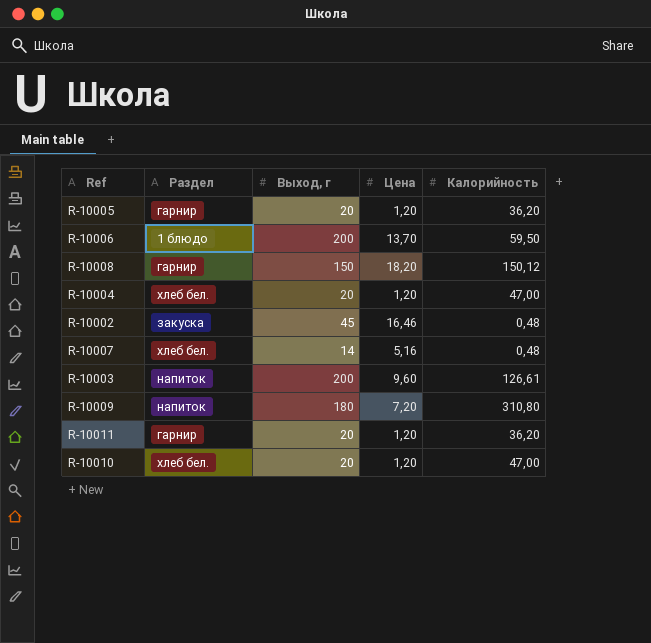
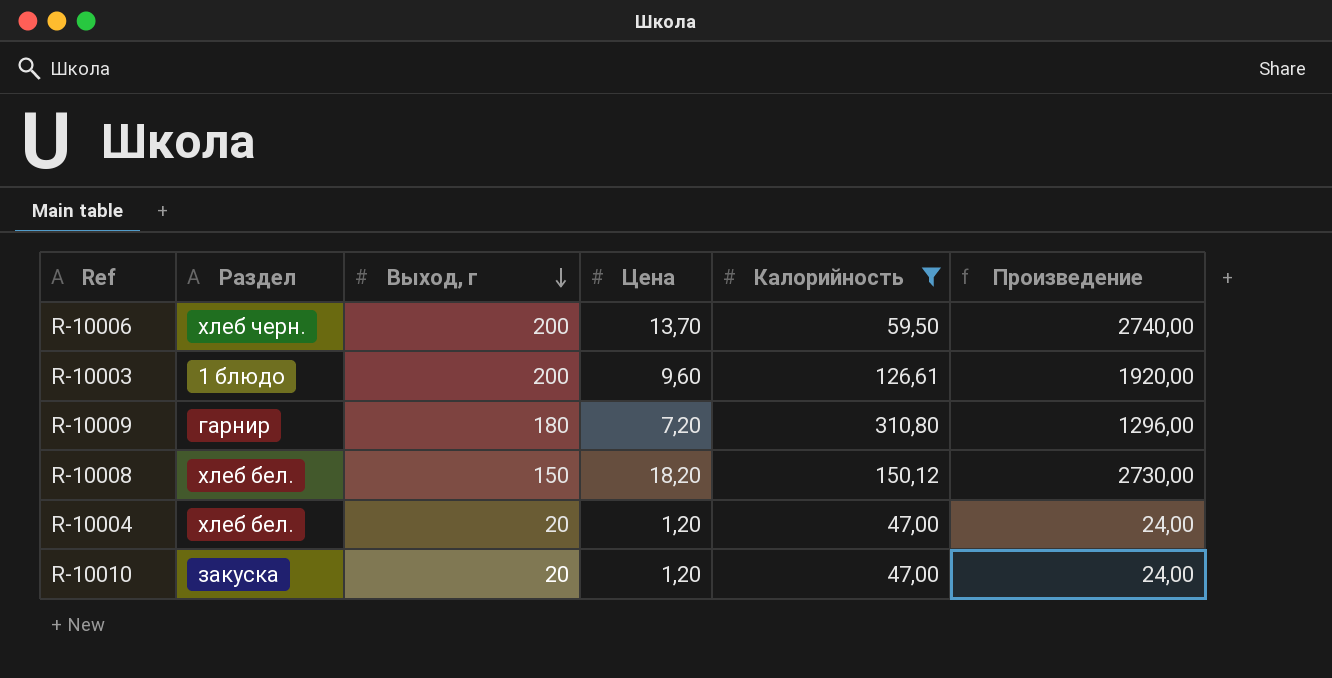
filter: none -> Калорийность >= 47,00
row order: none -> Выход, г descending
column Произведение | formula: none -> [Выход, г] * [Цена]
R-10006 | Раздел: 1 блюдо -> хлеб черн.
R-10003 | Раздел: напиток -> 1 блюдо
R-10009 | Раздел: напиток -> гарнир
R-10008 | Раздел: гарнир -> хлеб бел.
R-10010 | Раздел: хлеб бел. -> закуска

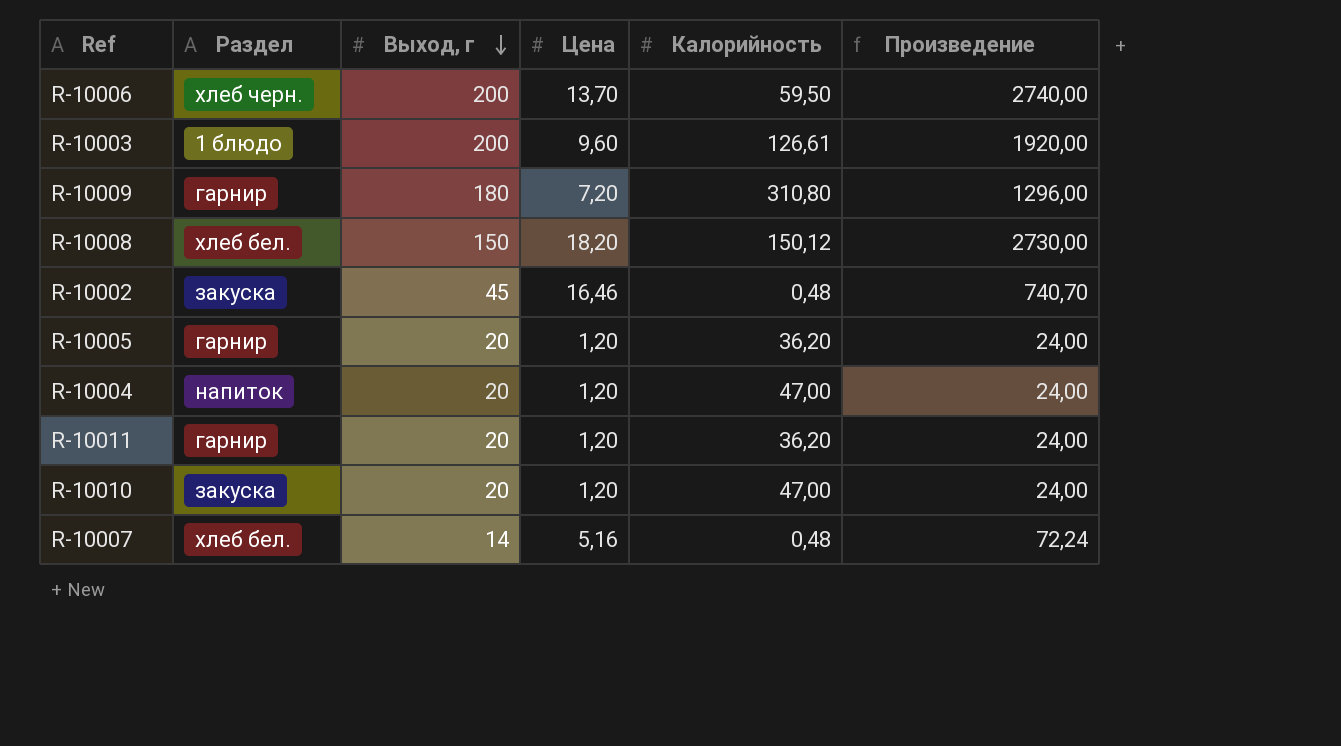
filter: Калорийность >= 47,00 -> none
R-10004 | Раздел: хлеб бел. -> напиток

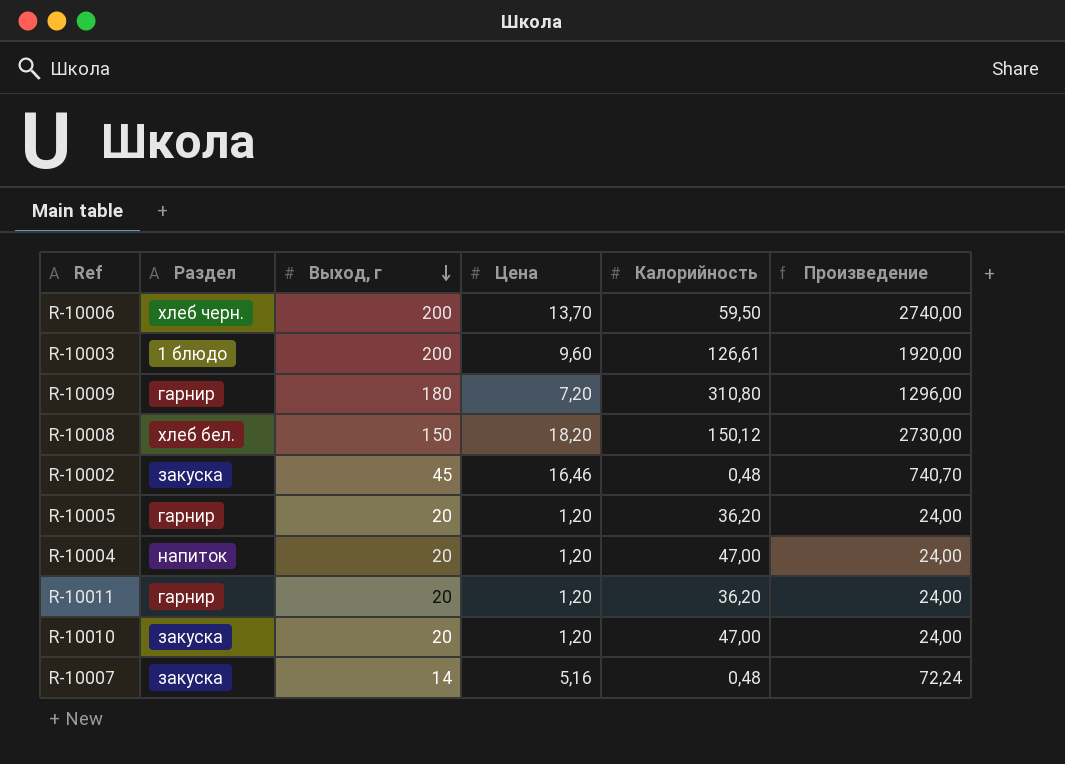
R-10007 | Раздел: хлеб бел. -> закуска

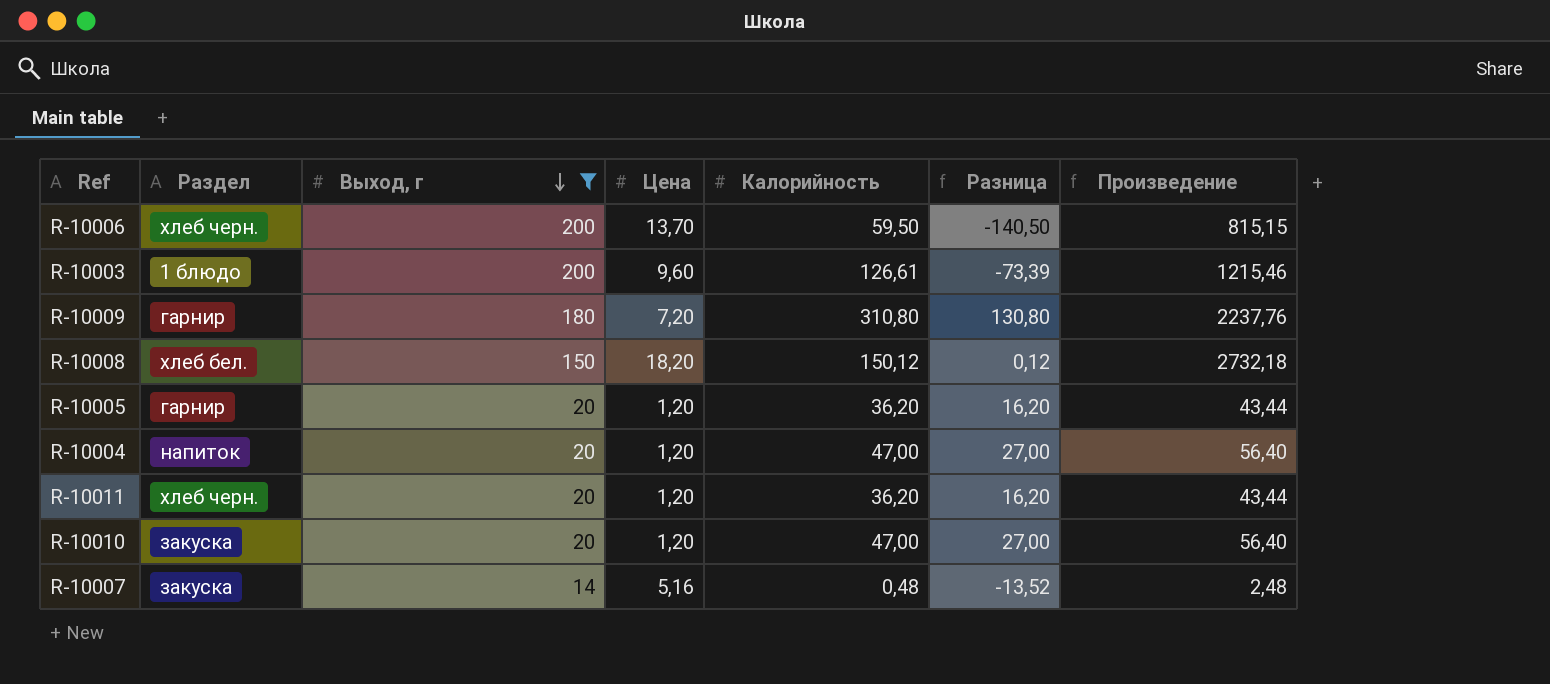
filter: none -> Выход, г != 45
column Разница | formula: none -> [Калорийность] - [Выход, г]
column Произведение | formula: [Выход, г] * [Цена] -> [Цена] * [Калорийность]
R-10011 | Раздел: гарнир -> хлеб черн.

